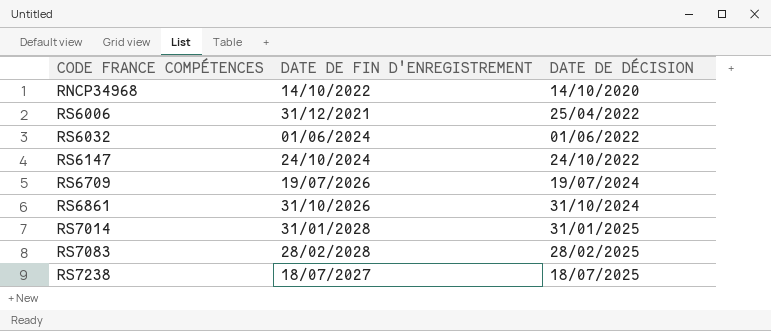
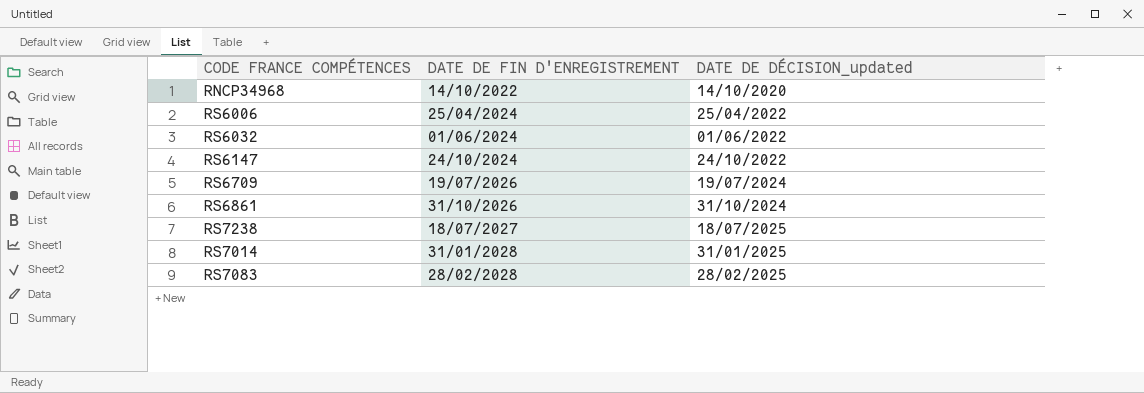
row order: CODE FRANCE COMPÉTENCES ascending -> DATE DE FIN D'ENREGISTREMENT ascending
column name: DATE DE DÉCISION -> DATE DE DÉCISION_updated
RS6006 | DATE DE FIN D'ENREGISTREMENT: 31/12/2021 -> 25/04/2024

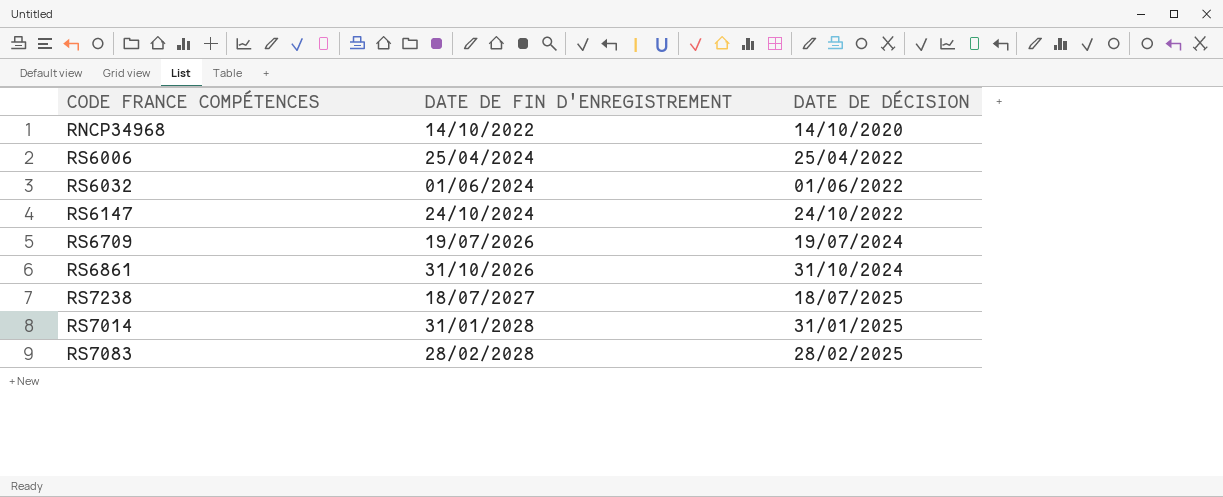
column name: DATE DE DÉCISION_updated -> DATE DE DÉCISION

